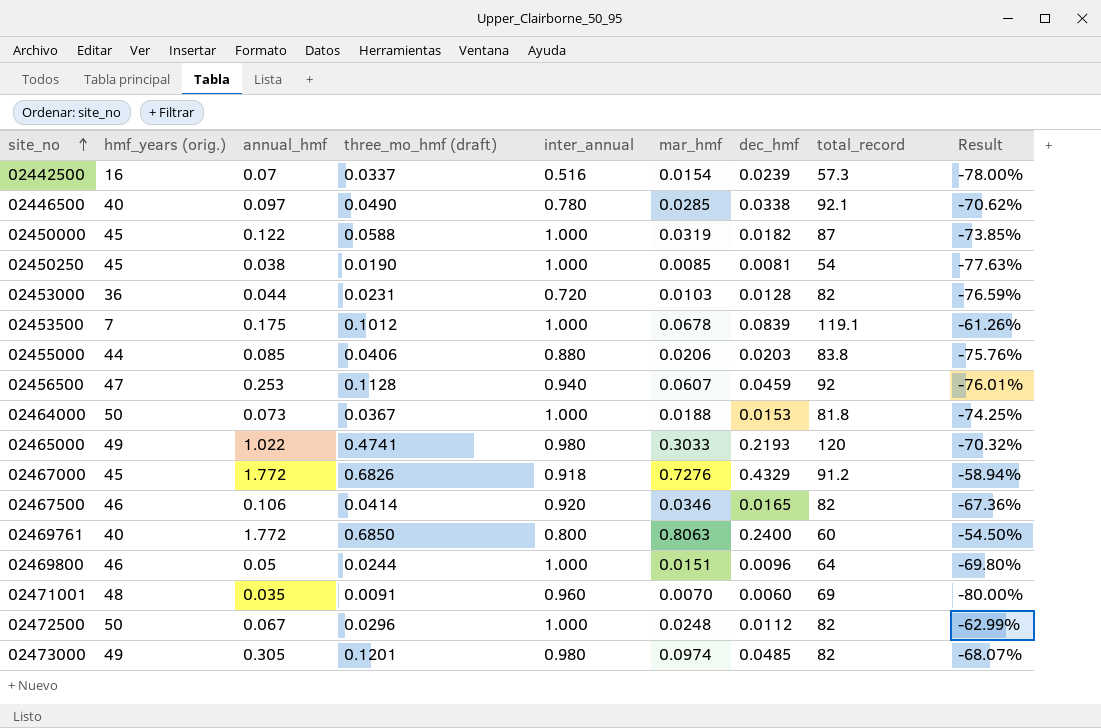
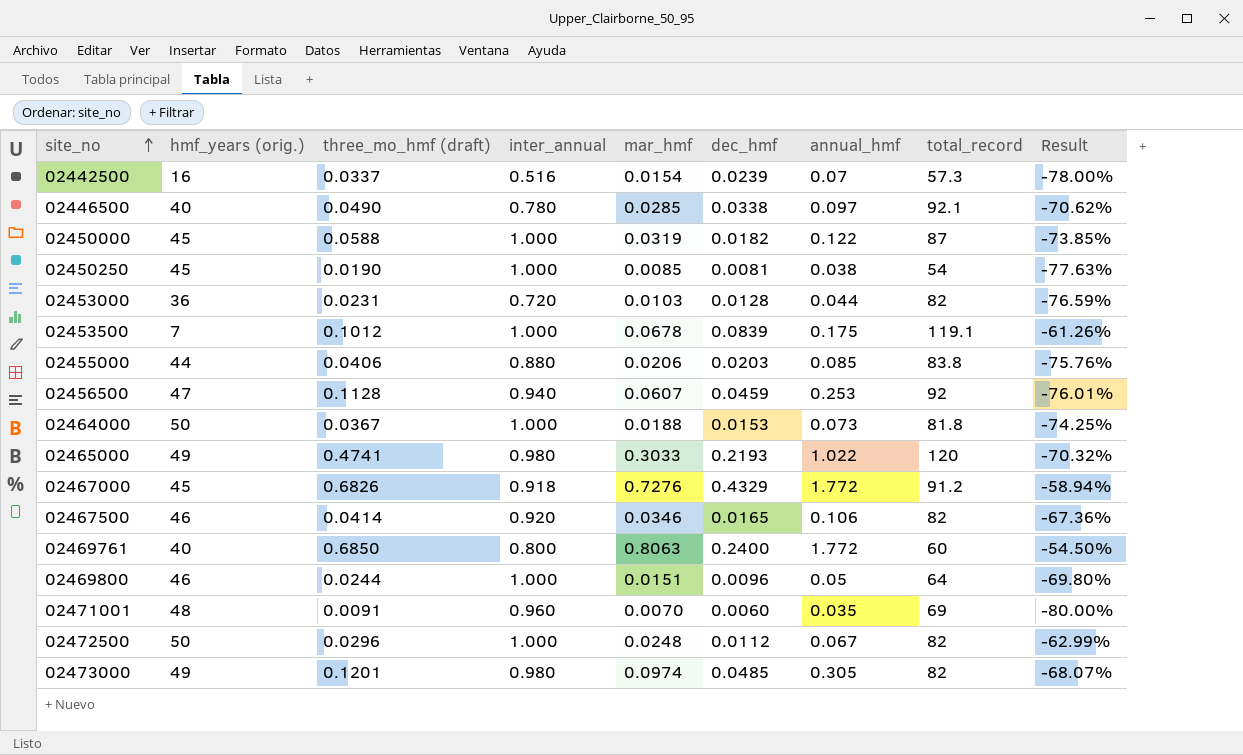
column annual_hmf | position: 3 -> 7

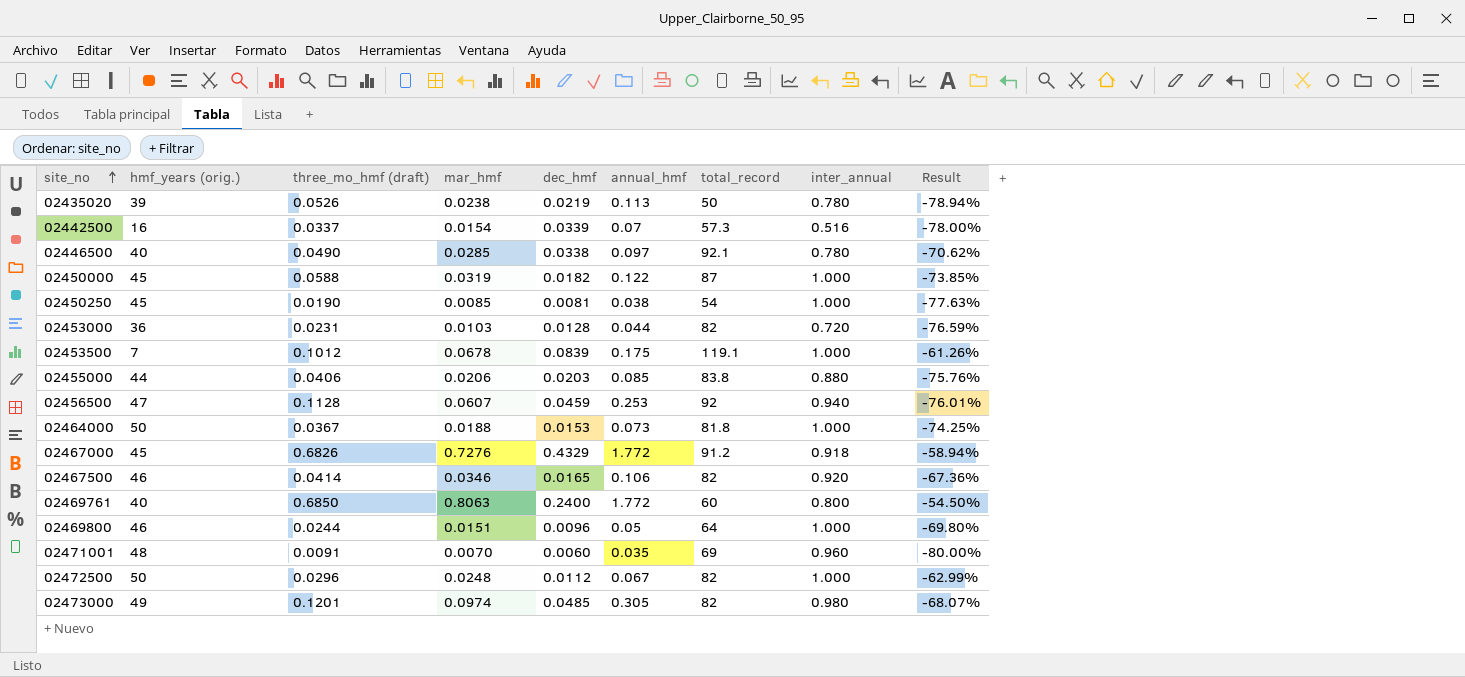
column inter_annual | position: 4 -> 8
row 02465000: 49 | 0.4741 | 0.980 | 0.3033 | 0.2193 | 1.022 | 120 | -70.32% -> none
row 02435020: none -> 39 | 0.0526 | 0.0238 | 0.0219 | 0.113 | 50 | 0.780 | -78.94%
02442500 | dec_hmf: 0.0239 -> 0.0339

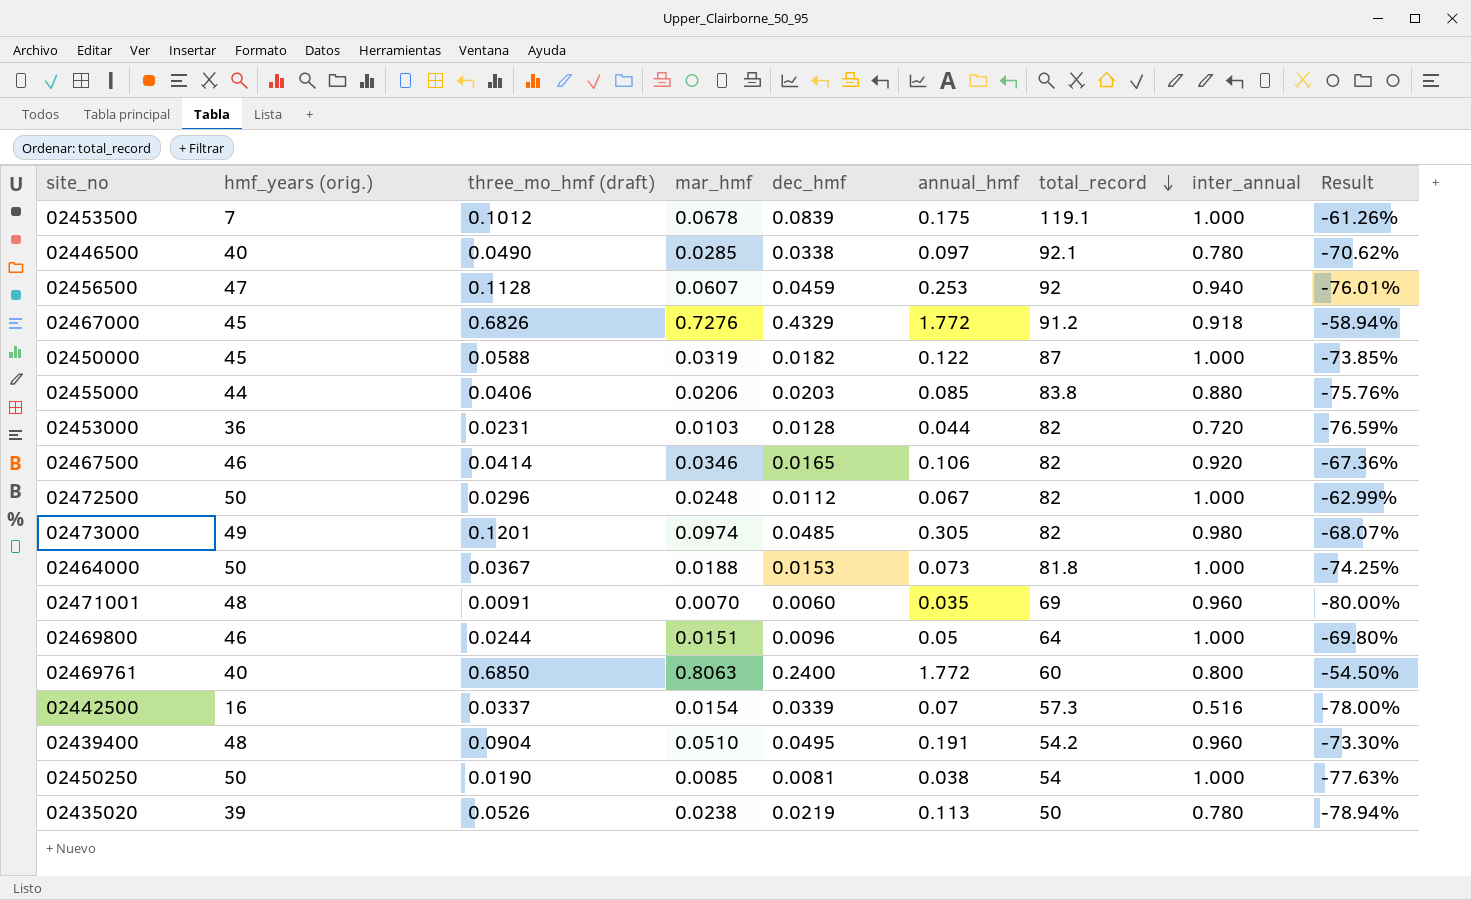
row order: site_no ascending -> total_record descending
row 02439400: none -> 48 | 0.0904 | 0.0510 | 0.0495 | 0.191 | 54.2 | 0.960 | -73.30%
02450250 | hmf_years (orig.): 45 -> 50

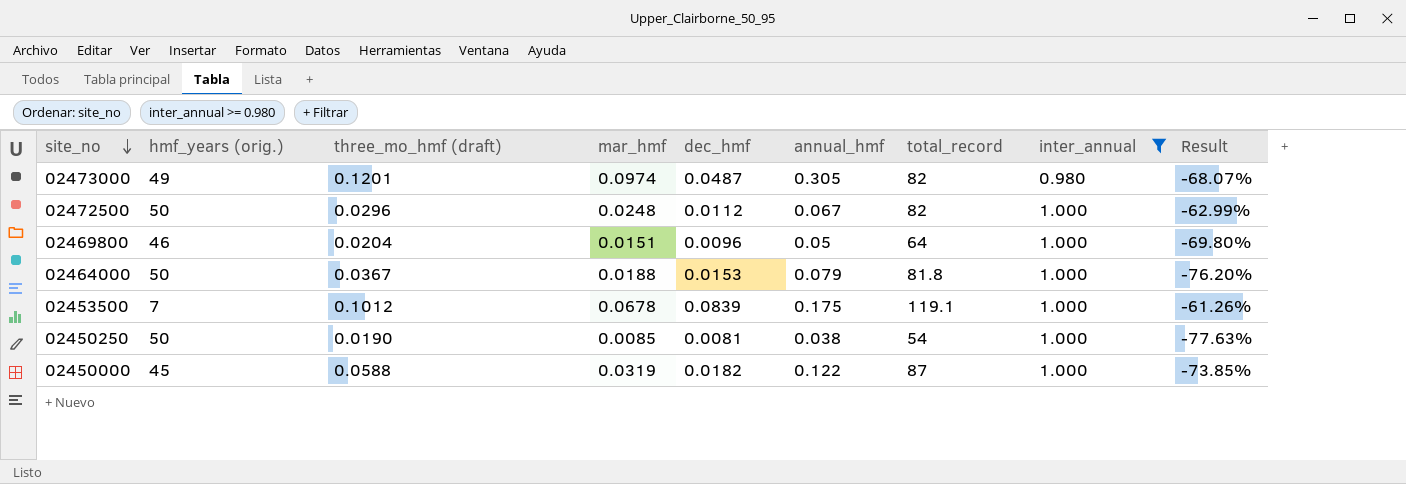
filter: none -> inter_annual >= 0.980
row order: total_record descending -> site_no descending
02473000 | dec_hmf: 0.0485 -> 0.0487
02469800 | three_mo_hmf (draft): 0.0244 -> 0.0204
02464000 | annual_hmf: 0.073 -> 0.079
02464000 | Result: -74.25% -> -76.20%

